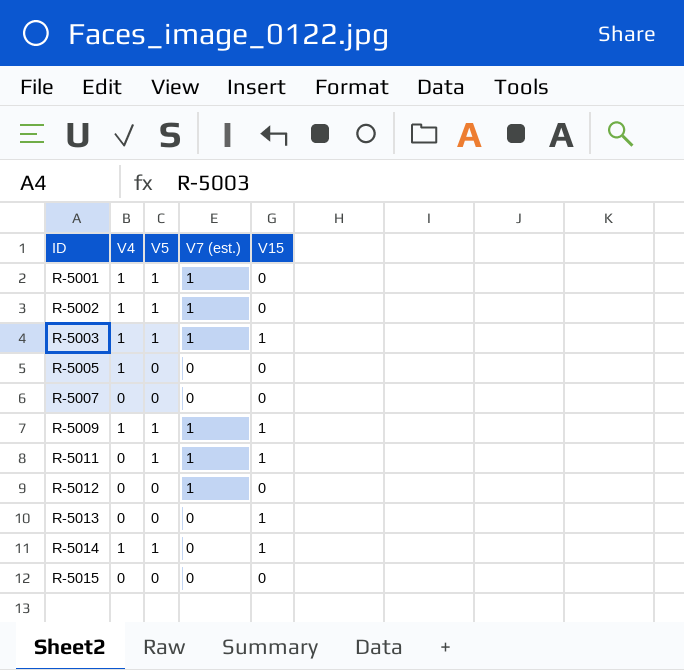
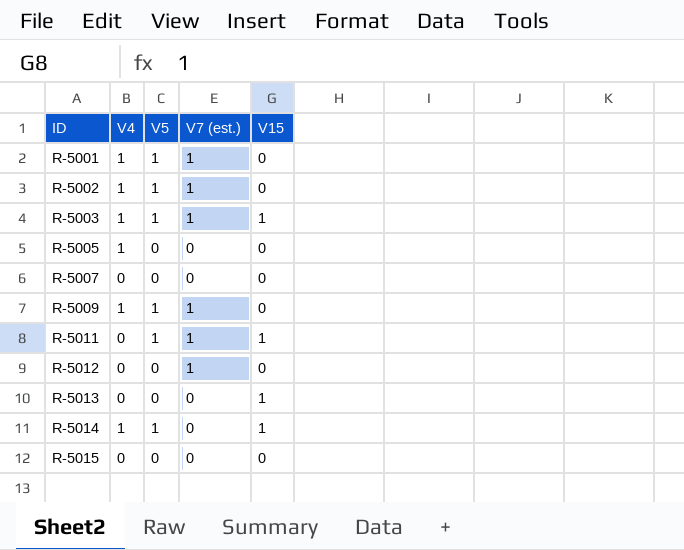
R-5009 | V15: 1 -> 0

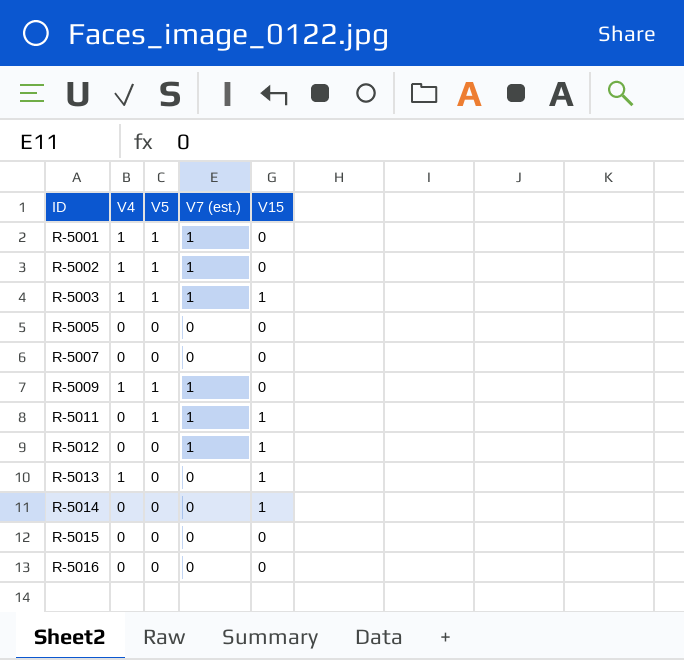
R-5005 | V4: 1 -> 0
R-5012 | V15: 0 -> 1
R-5013 | V4: 0 -> 1
R-5014 | V4: 1 -> 0
R-5014 | V5: 1 -> 0
row R-5016: none -> 0 | 0 | 0 | 0

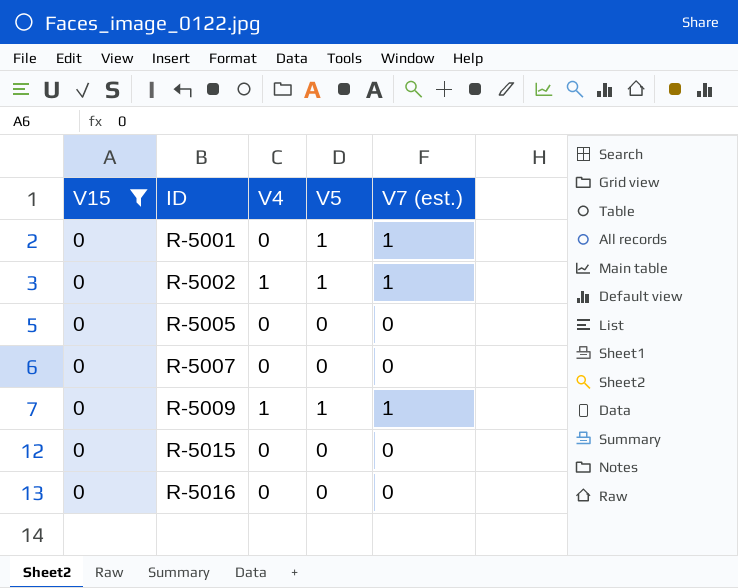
filter: none -> V15 = 0
column V15 | position: 5 -> 1
R-5001 | V4: 1 -> 0

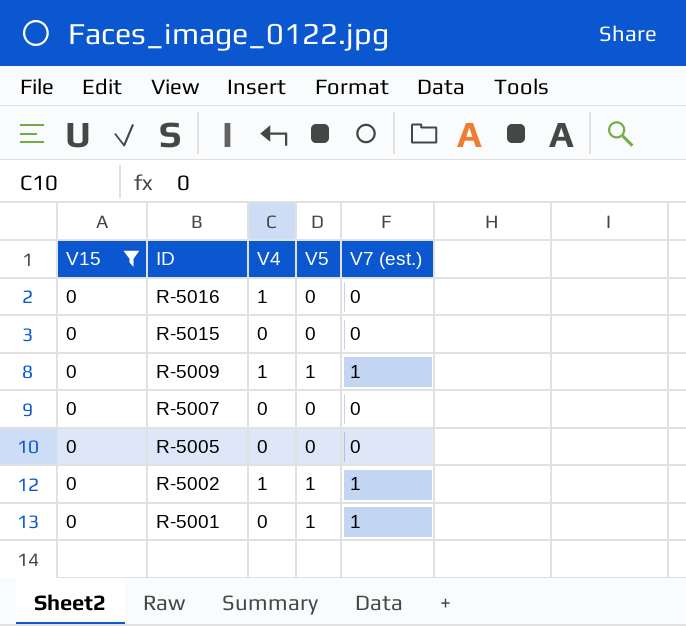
row order: ID ascending -> ID descending
R-5016 | V4: 0 -> 1

